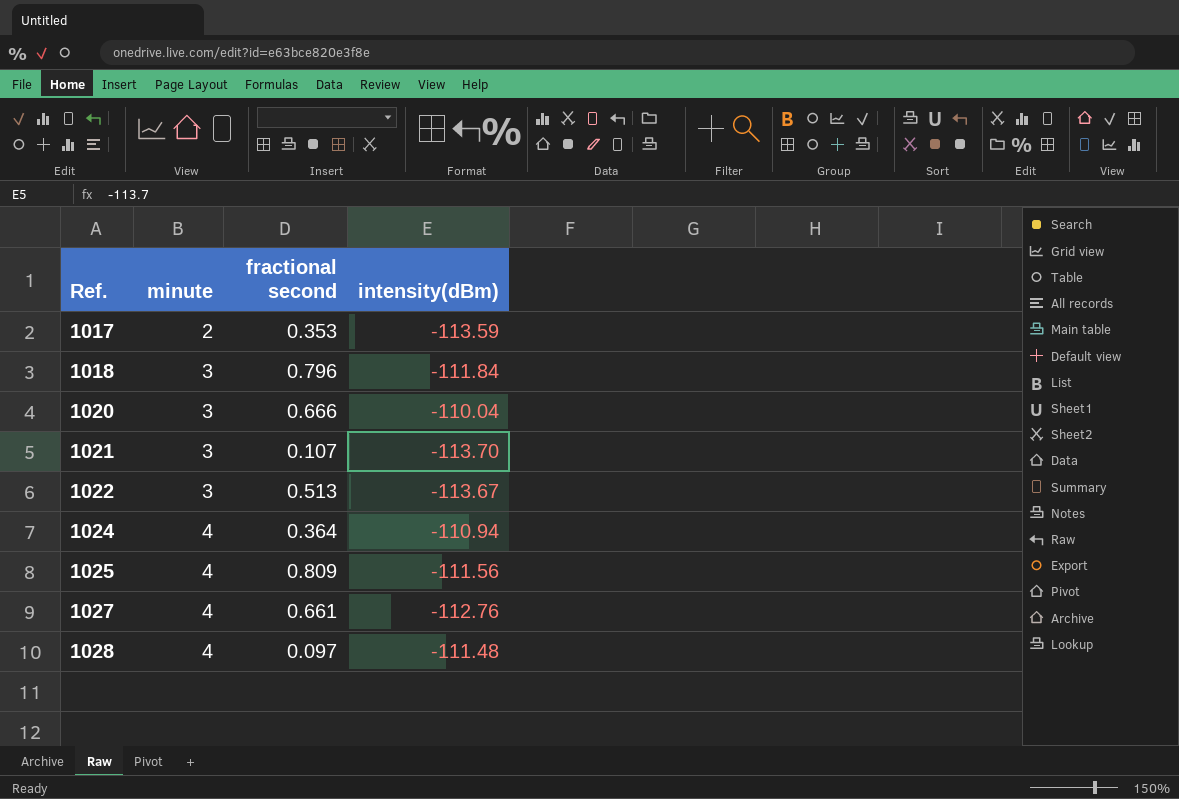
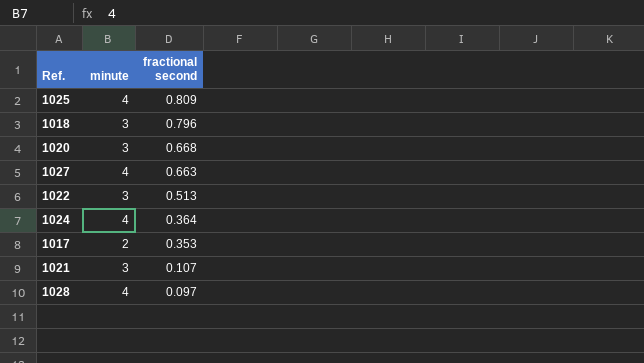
row order: Ref. ascending -> fractional second descending
column intensity(dBm) | position: 4 -> none
1020 | fractional second: 0.666 -> 0.668
1027 | fractional second: 0.661 -> 0.663

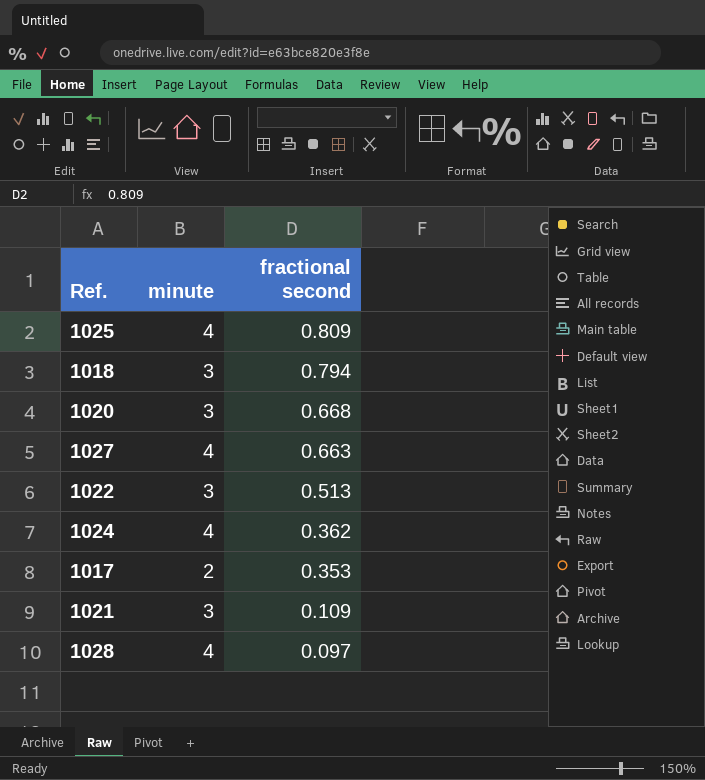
1018 | fractional second: 0.796 -> 0.794
1024 | fractional second: 0.364 -> 0.362
1021 | fractional second: 0.107 -> 0.109

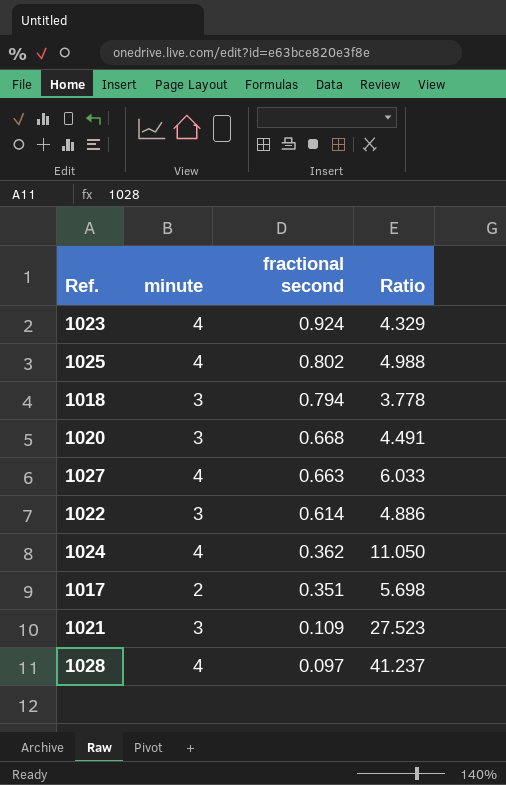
column Ratio | formula: none -> [minute] / [fractional second]
row 1023: none -> 4 | 0.924 | 4.329
1025 | fractional second: 0.809 -> 0.802
1022 | fractional second: 0.513 -> 0.614
1017 | fractional second: 0.353 -> 0.351

